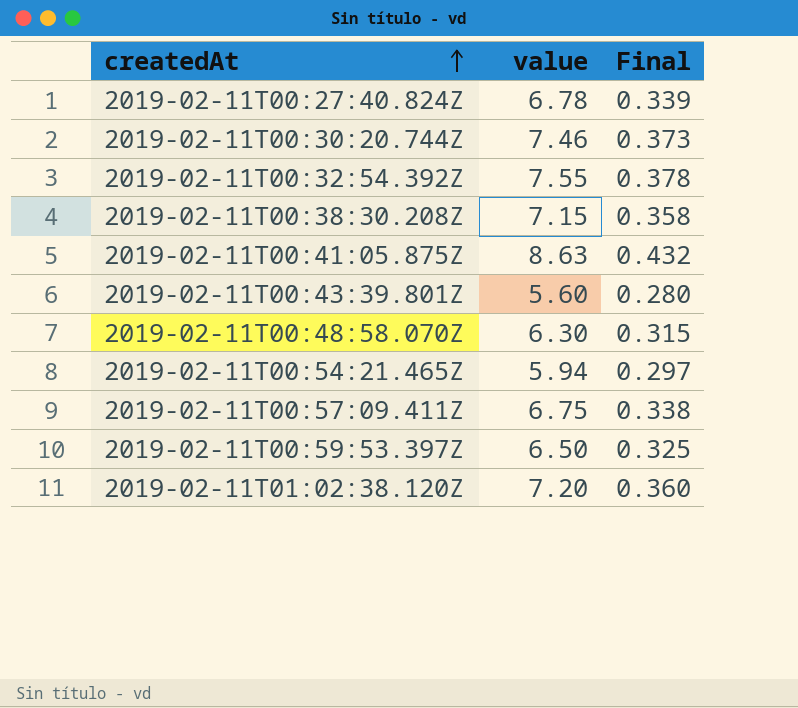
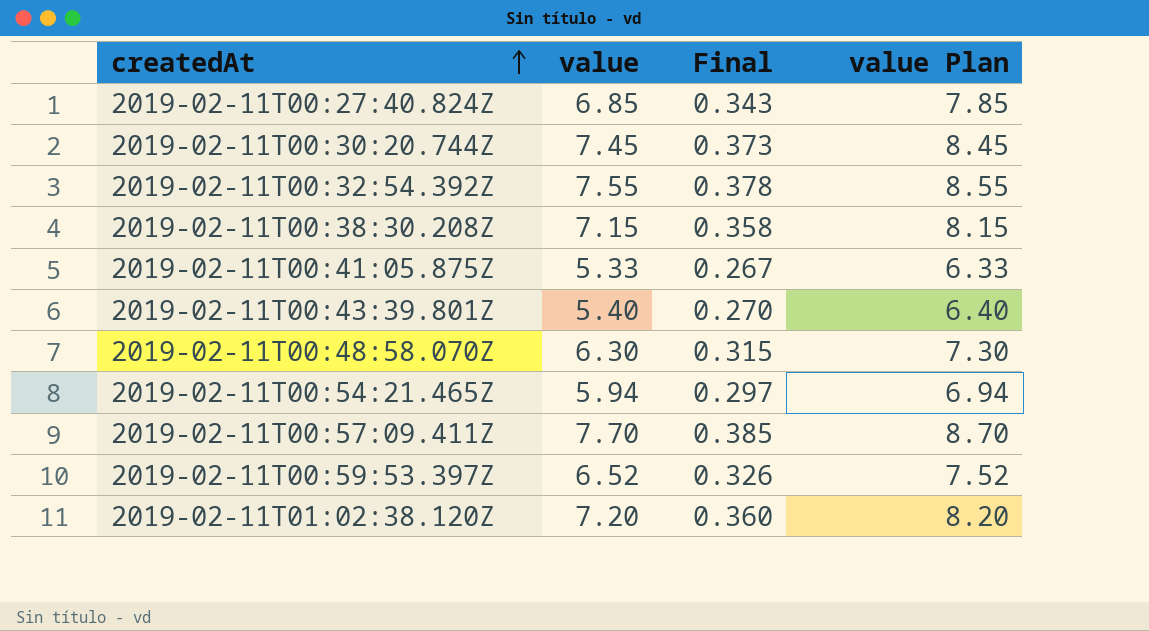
column value Plan | formula: none -> [value] + 1
2019-02-11T00:27:40.824Z | value: 6.78 -> 6.85
2019-02-11T00:27:40.824Z | Final: 0.339 -> 0.343
2019-02-11T00:30:20.744Z | value: 7.46 -> 7.45
2019-02-11T00:41:05.875Z | value: 8.63 -> 5.33
2019-02-11T00:41:05.875Z | Final: 0.432 -> 0.267
2019-02-11T00:43:39.801Z | value: 5.60 -> 5.40
2019-02-11T00:43:39.801Z | Final: 0.280 -> 0.270
2019-02-11T00:57:09.411Z | value: 6.75 -> 7.70
2019-02-11T00:57:09.411Z | Final: 0.338 -> 0.385
2019-02-11T00:59:53.397Z | value: 6.50 -> 6.52
2019-02-11T00:59:53.397Z | Final: 0.325 -> 0.326

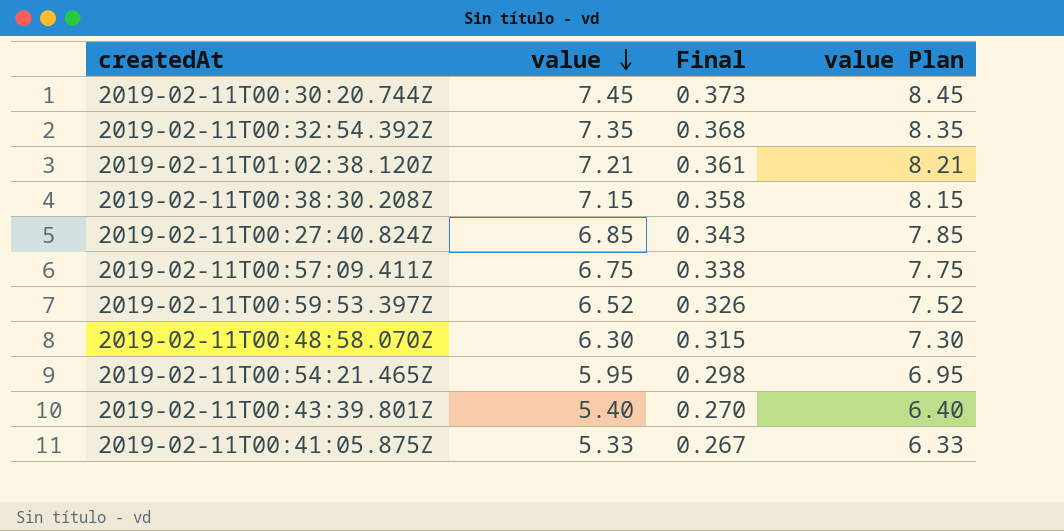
row order: createdAt ascending -> value descending
2019-02-11T00:32:54.392Z | value: 7.55 -> 7.35
2019-02-11T00:32:54.392Z | Final: 0.378 -> 0.368
2019-02-11T00:32:54.392Z | value Plan: 8.55 -> 8.35
2019-02-11T01:02:38.120Z | value: 7.20 -> 7.21
2019-02-11T01:02:38.120Z | Final: 0.360 -> 0.361
2019-02-11T01:02:38.120Z | value Plan: 8.20 -> 8.21
2019-02-11T00:57:09.411Z | value: 7.70 -> 6.75
2019-02-11T00:57:09.411Z | Final: 0.385 -> 0.338
2019-02-11T00:57:09.411Z | value Plan: 8.70 -> 7.75
2019-02-11T00:54:21.465Z | value: 5.94 -> 5.95
2019-02-11T00:54:21.465Z | Final: 0.297 -> 0.298
2019-02-11T00:54:21.465Z | value Plan: 6.94 -> 6.95

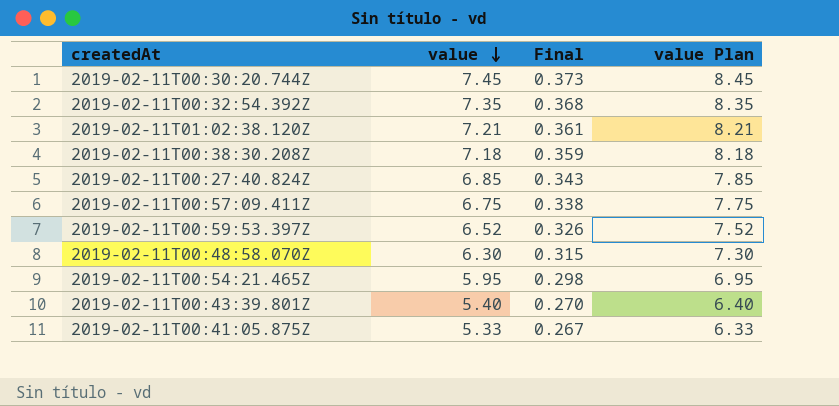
2019-02-11T00:38:30.208Z | value: 7.15 -> 7.18
2019-02-11T00:38:30.208Z | Final: 0.358 -> 0.359
2019-02-11T00:38:30.208Z | value Plan: 8.15 -> 8.18

